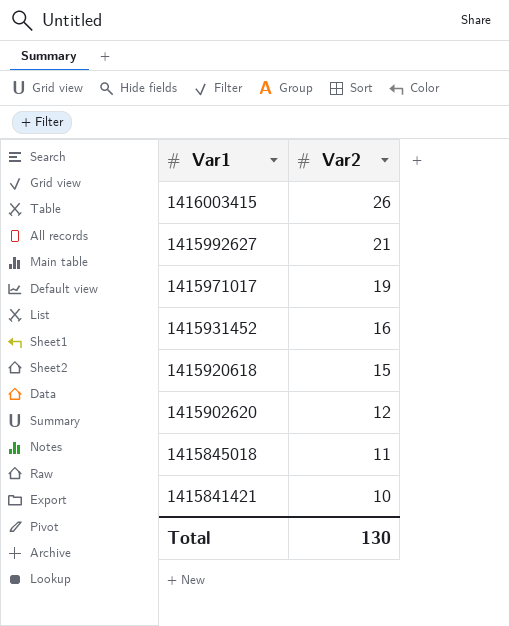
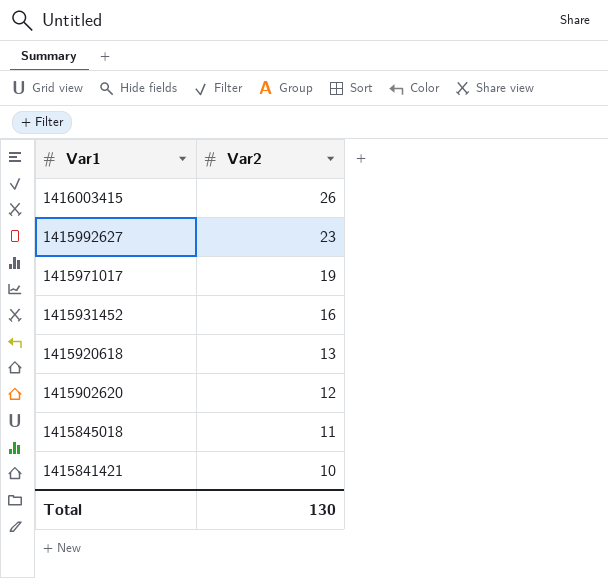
1415992627 | Var2: 21 -> 23
1415920618 | Var2: 15 -> 13

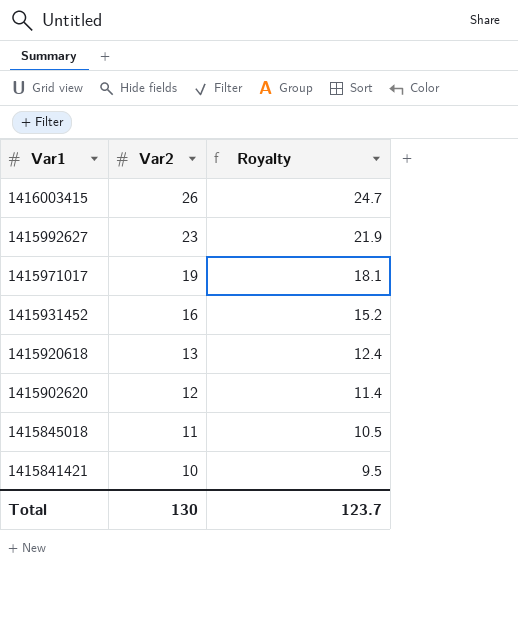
column Royalty | formula: none -> [Var2] * 0.95

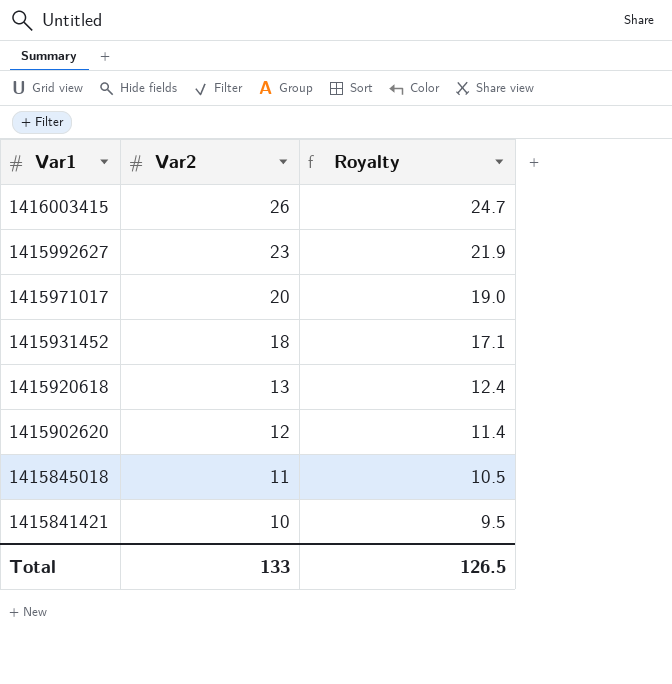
1415971017 | Var2: 19 -> 20
1415971017 | Royalty: 18.1 -> 19.0
1415931452 | Var2: 16 -> 18
1415931452 | Royalty: 15.2 -> 17.1
Total | Var2: 130 -> 133
Total | Royalty: 123.7 -> 126.5

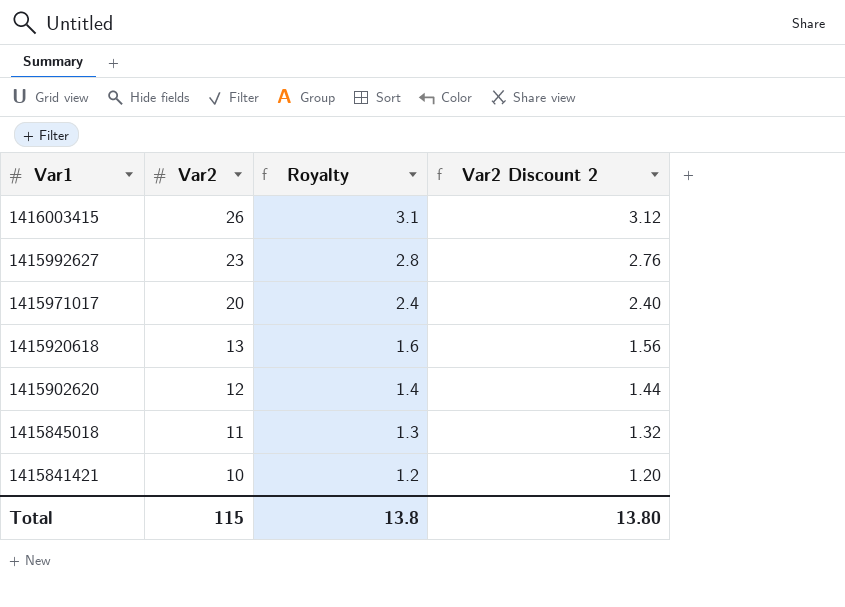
column Royalty | formula: [Var2] * 0.95 -> [Var2] * 0.12
column Var2 Discount 2 | formula: none -> [Var2] * 0.12
row 1415931452: 18 | 17.1 -> none
Total | Var2: 133 -> 115
Total | Royalty: 126.5 -> 13.8

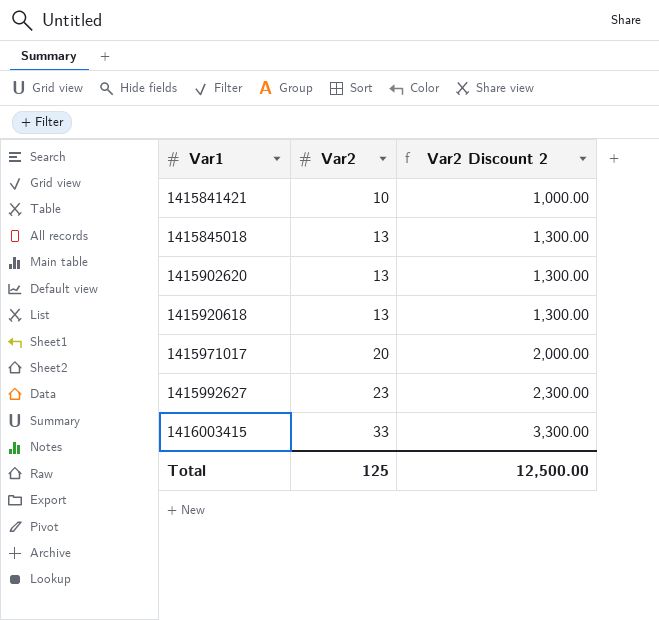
row order: Var1 descending -> Var1 ascending
column Royalty | formula: [Var2] * 0.12 -> none
column Var2 Discount 2 | formula: [Var2] * 0.12 -> [Var2] * 100
1415845018 | Var2: 11 -> 13
1415902620 | Var2: 12 -> 13
1416003415 | Var2: 26 -> 33
Total | Var2: 115 -> 125
Total | Var2 Discount 2: 13.80 -> 12,500.00

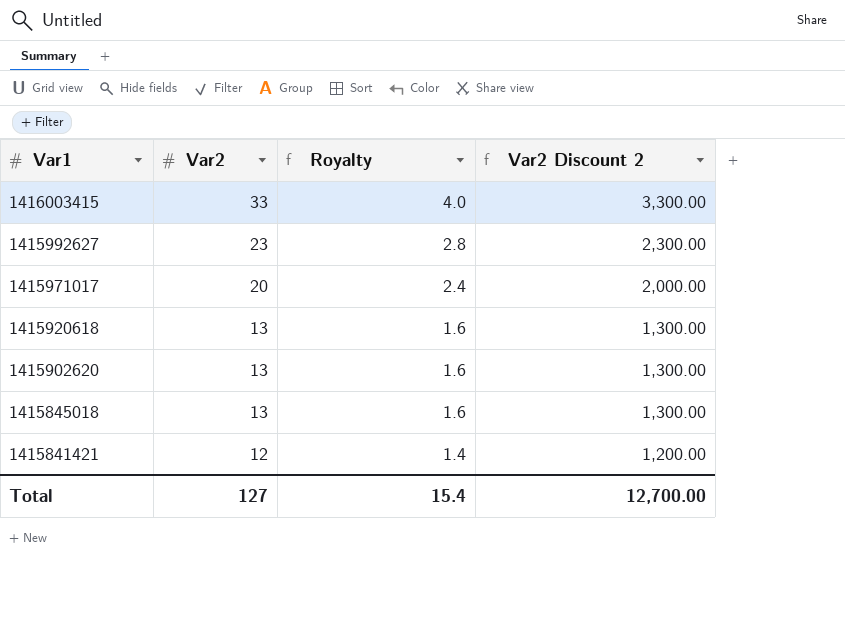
row order: Var1 ascending -> Var1 descending
column Royalty | formula: none -> [Var2] * 0.12
1415841421 | Var2: 10 -> 12
1415841421 | Var2 Discount 2: 1,000.00 -> 1,200.00
Total | Var2: 125 -> 127
Total | Var2 Discount 2: 12,500.00 -> 12,700.00

